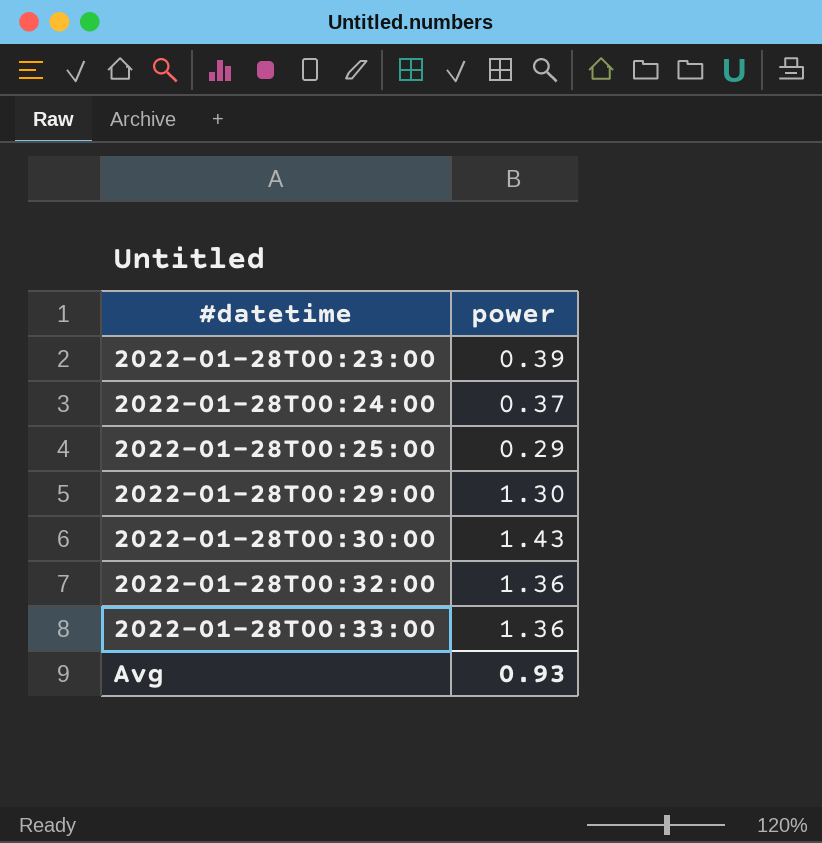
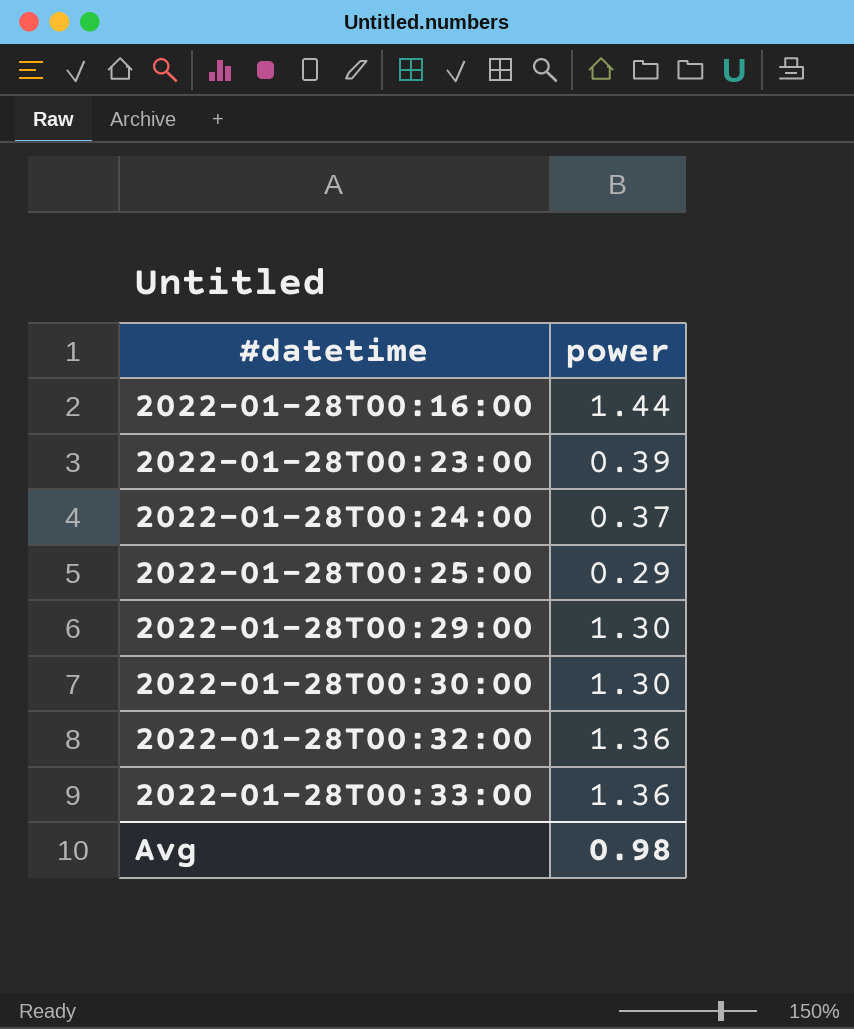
row 2022-01-28T00:16:00: none -> 1.44
2022-01-28T00:30:00 | power: 1.43 -> 1.30
Avg | power: 0.93 -> 0.98

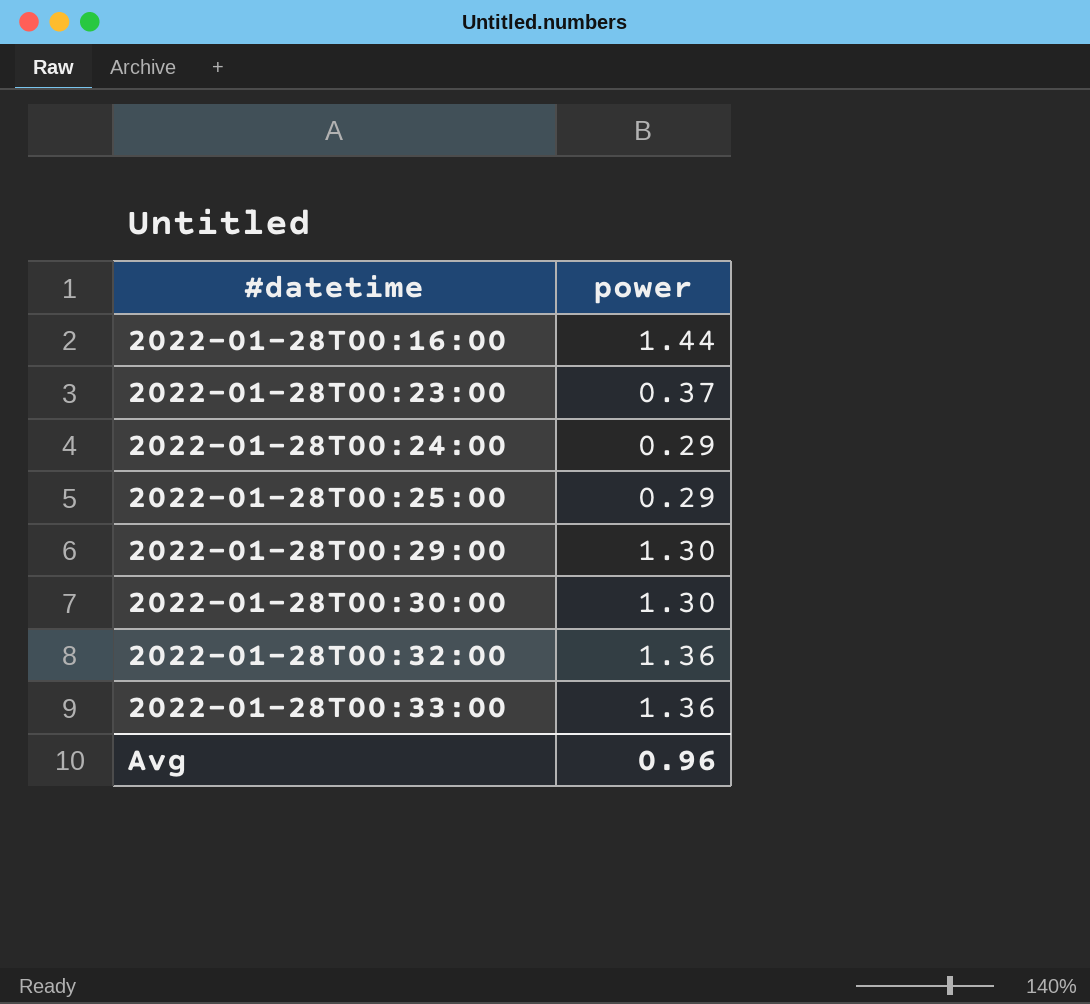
2022-01-28T00:23:00 | power: 0.39 -> 0.37
2022-01-28T00:24:00 | power: 0.37 -> 0.29
Avg | power: 0.98 -> 0.96

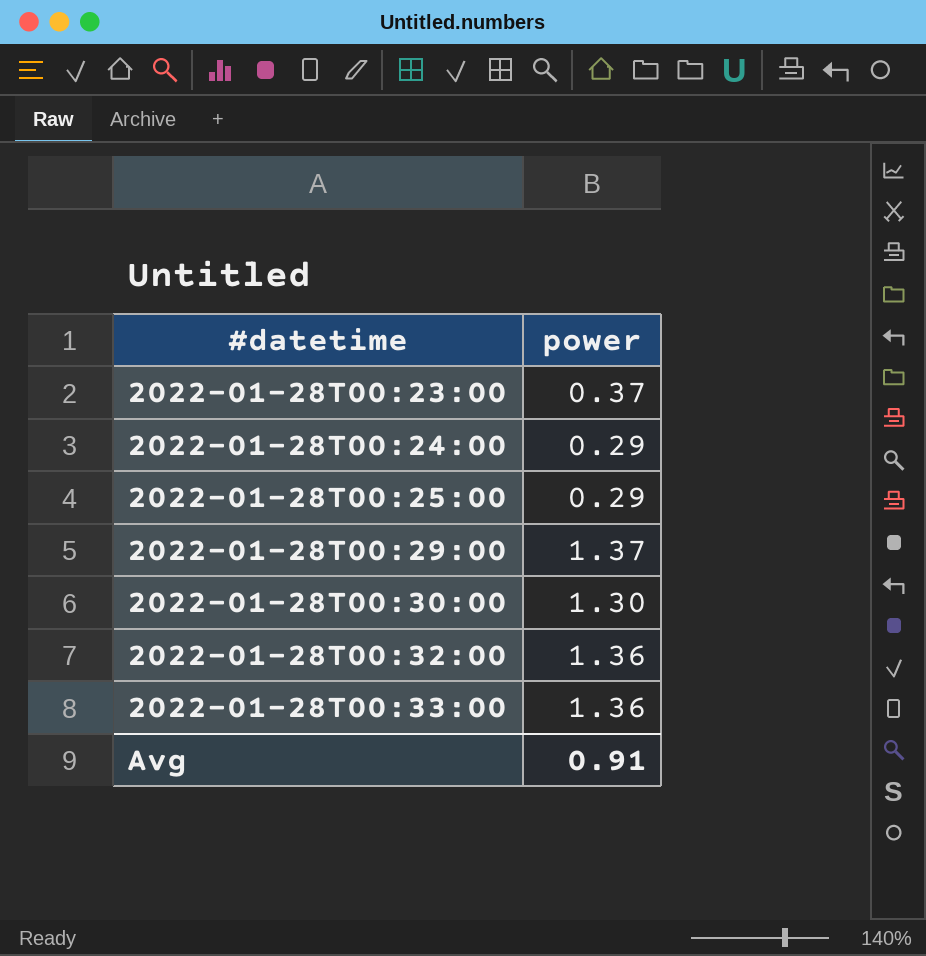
row 2022-01-28T00:16:00: 1.44 -> none
2022-01-28T00:29:00 | power: 1.30 -> 1.37
Avg | power: 0.96 -> 0.91

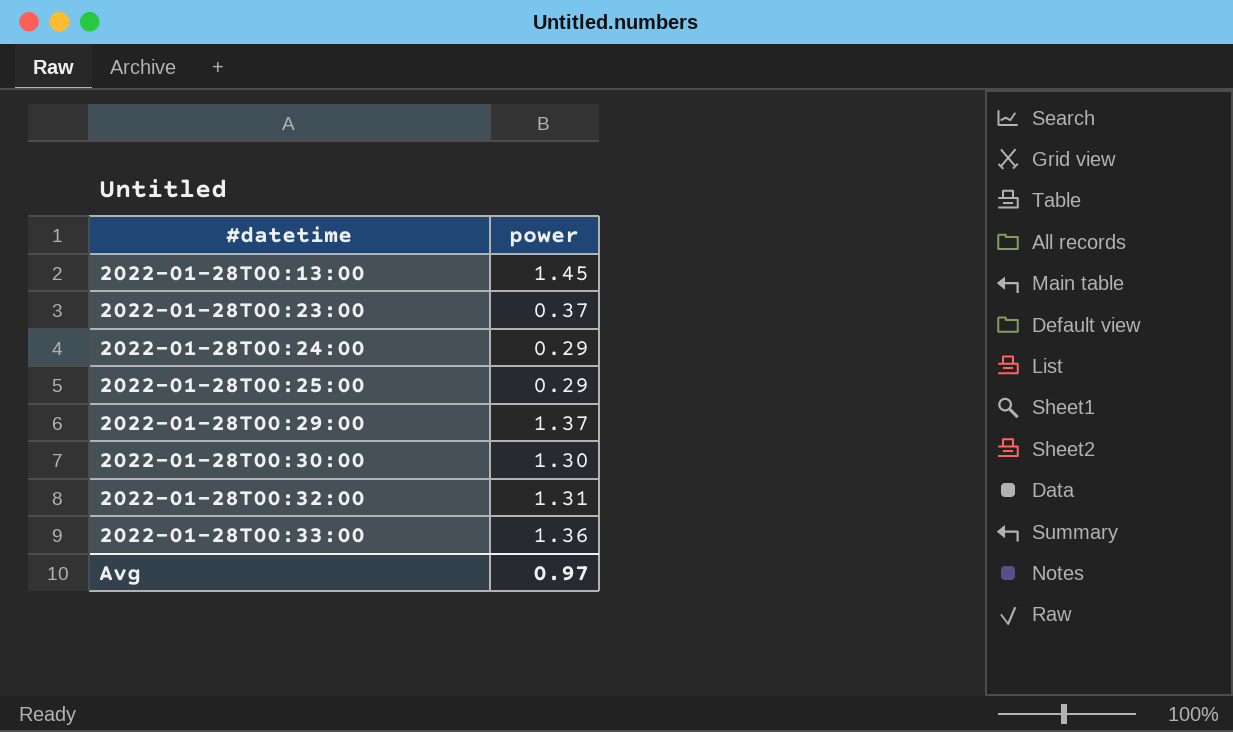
row 2022-01-28T00:13:00: none -> 1.45
2022-01-28T00:32:00 | power: 1.36 -> 1.31
Avg | power: 0.91 -> 0.97

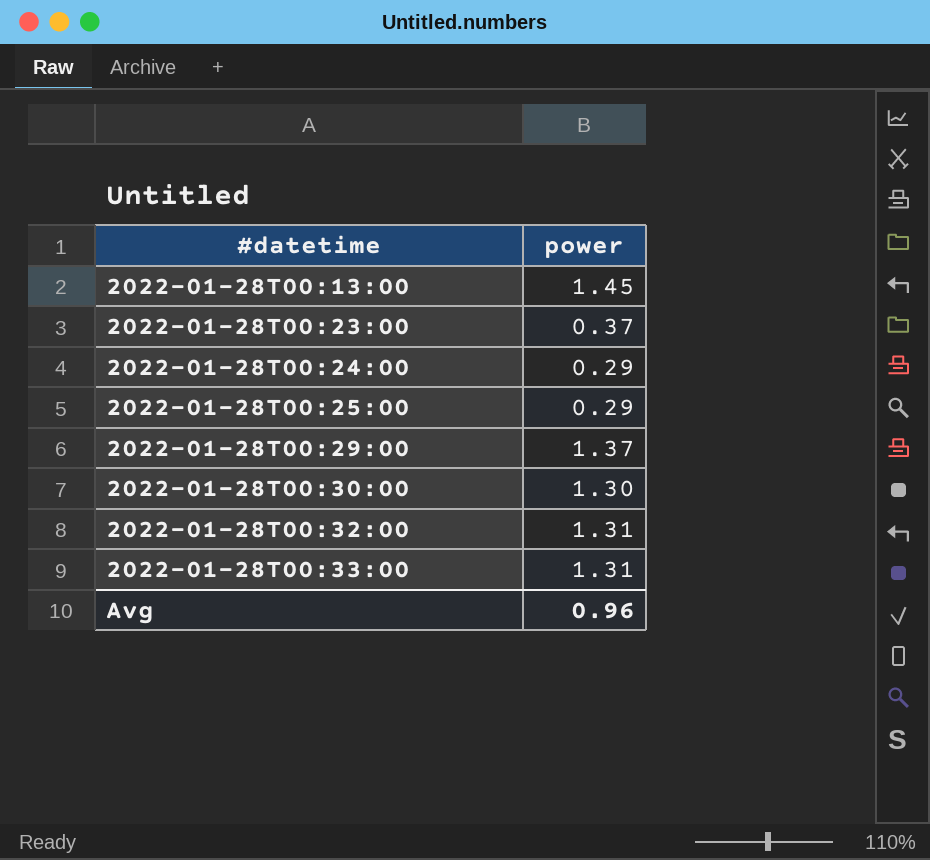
2022-01-28T00:33:00 | power: 1.36 -> 1.31
Avg | power: 0.97 -> 0.96

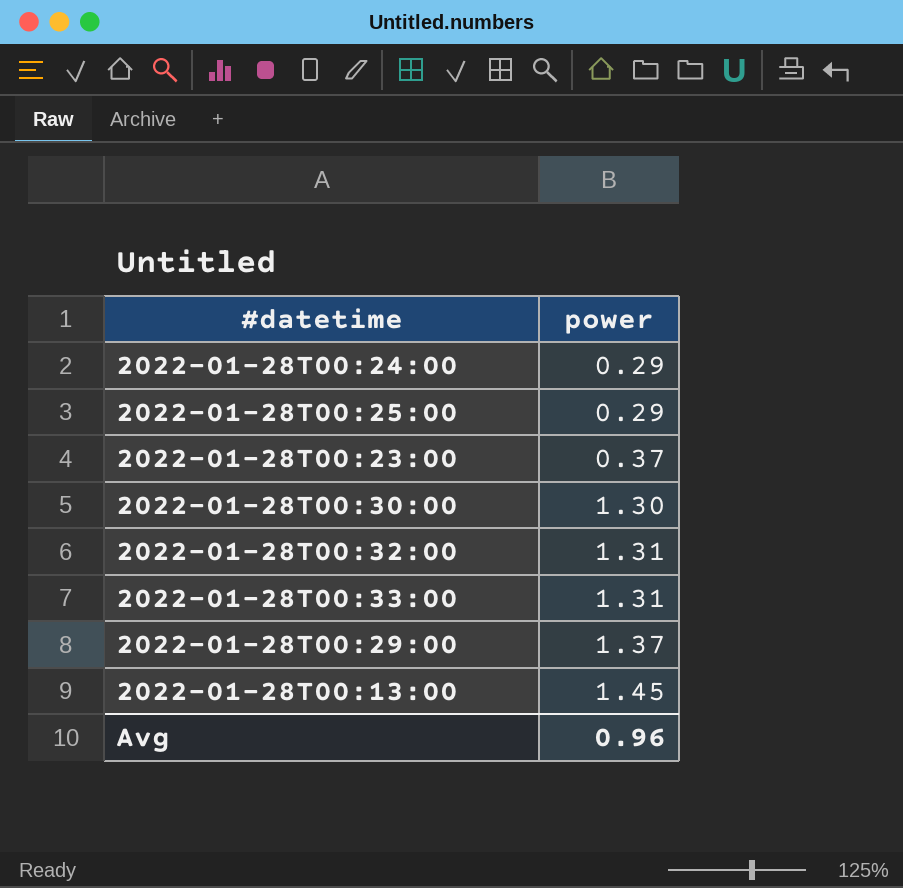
row order: #datetime ascending -> power ascending

